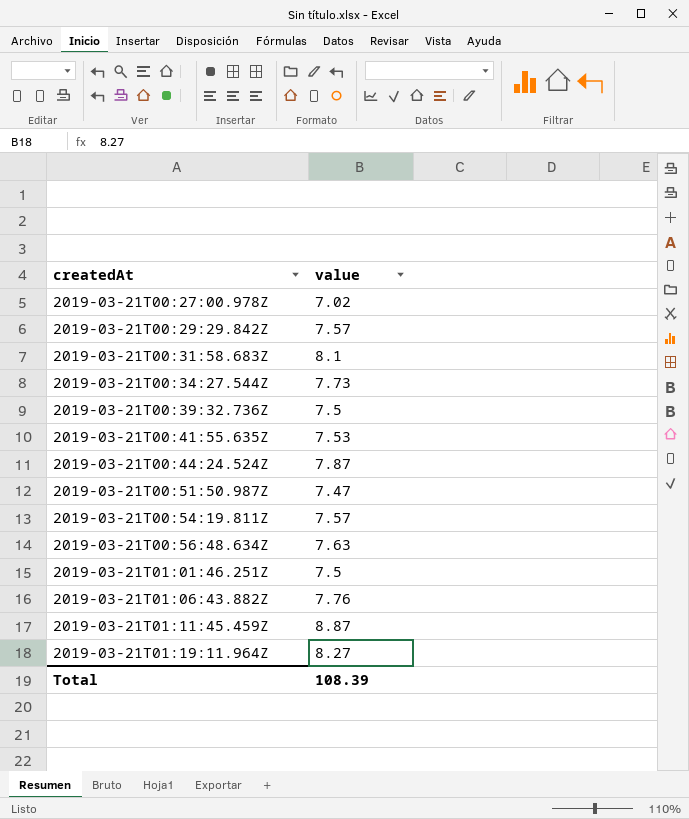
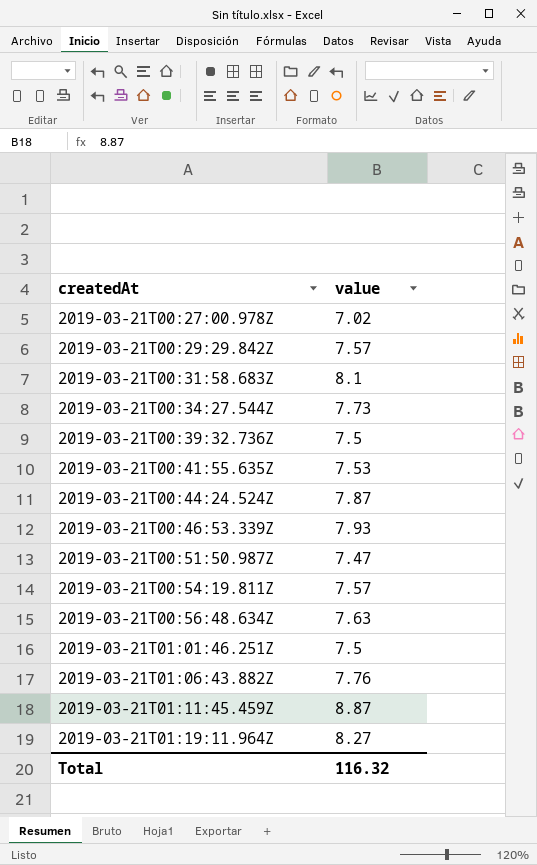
row 2019-03-21T00:46:53.339Z: none -> 7.93
Total | value: 108.39 -> 116.32

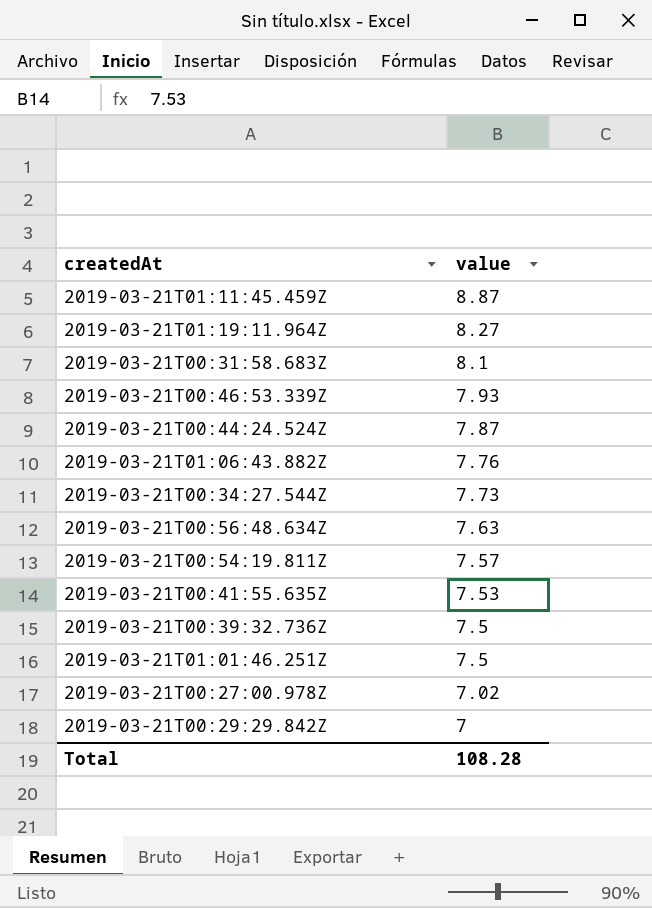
row order: createdAt ascending -> value descending
row 2019-03-21T00:51:50.987Z: 7.47 -> none
2019-03-21T00:29:29.842Z | value: 7.57 -> 7
Total | value: 116.32 -> 108.28

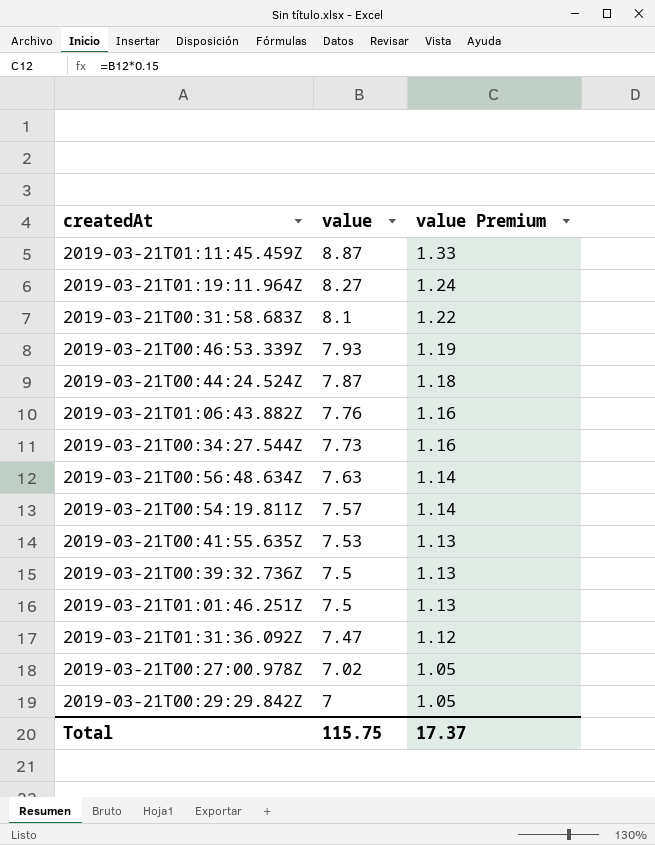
column value Premium | formula: none -> [value] * 0.15
row 2019-03-21T01:31:36.092Z: none -> 7.47 | 1.12
Total | value: 108.28 -> 115.75

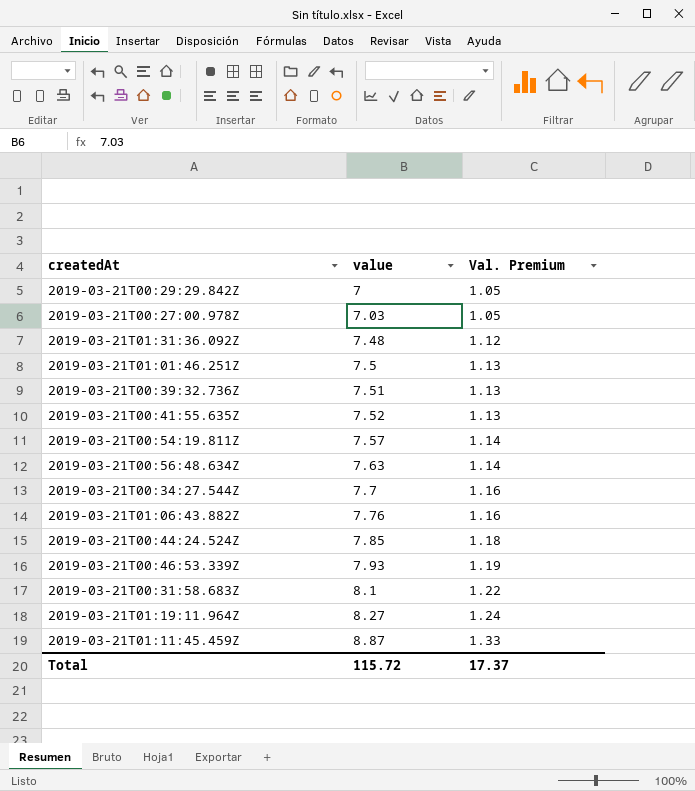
row order: value descending -> value ascending
column name: value Premium -> Val. Premium
2019-03-21T00:27:00.978Z | value: 7.02 -> 7.03
2019-03-21T01:31:36.092Z | value: 7.47 -> 7.48
2019-03-21T00:39:32.736Z | value: 7.5 -> 7.51
2019-03-21T00:41:55.635Z | value: 7.53 -> 7.52
2019-03-21T00:34:27.544Z | value: 7.73 -> 7.7
2019-03-21T00:44:24.524Z | value: 7.87 -> 7.85
Total | value: 115.75 -> 115.72

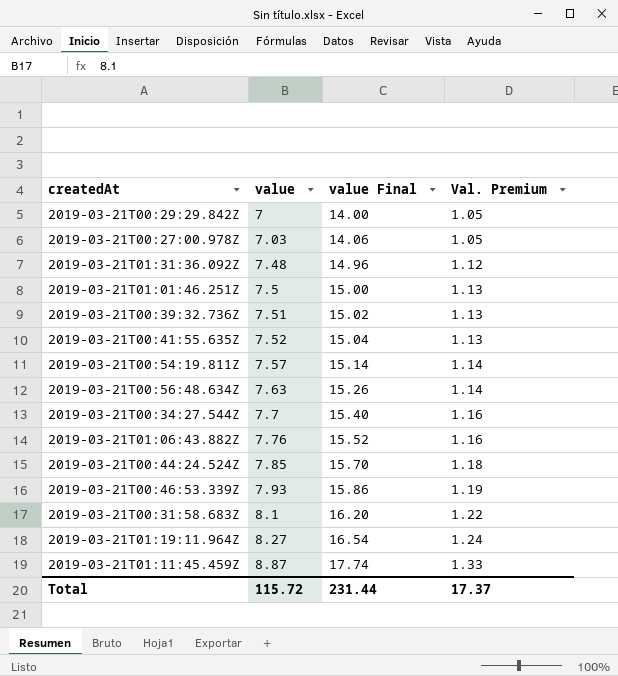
column value Final | formula: none -> [value] * 2

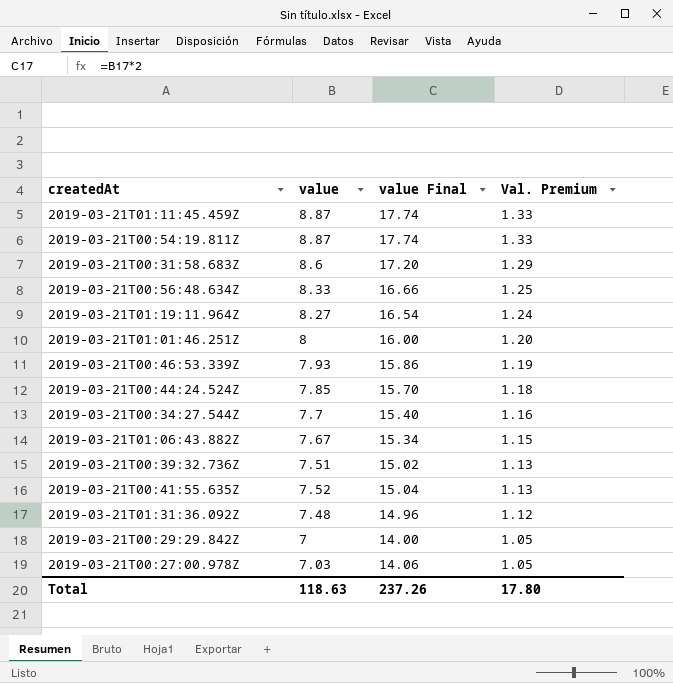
row order: value ascending -> Val. Premium descending
2019-03-21T00:54:19.811Z | value: 7.57 -> 8.87
2019-03-21T00:54:19.811Z | value Final: 15.14 -> 17.74
2019-03-21T00:54:19.811Z | Val. Premium: 1.14 -> 1.33
2019-03-21T00:31:58.683Z | value: 8.1 -> 8.6
2019-03-21T00:31:58.683Z | value Final: 16.20 -> 17.20
2019-03-21T00:31:58.683Z | Val. Premium: 1.22 -> 1.29
2019-03-21T00:56:48.634Z | value: 7.63 -> 8.33
2019-03-21T00:56:48.634Z | value Final: 15.26 -> 16.66
2019-03-21T00:56:48.634Z | Val. Premium: 1.14 -> 1.25
2019-03-21T01:01:46.251Z | value: 7.5 -> 8
2019-03-21T01:01:46.251Z | value Final: 15.00 -> 16.00
2019-03-21T01:01:46.251Z | Val. Premium: 1.13 -> 1.20
2019-03-21T01:06:43.882Z | value: 7.76 -> 7.67
2019-03-21T01:06:43.882Z | value Final: 15.52 -> 15.34
2019-03-21T01:06:43.882Z | Val. Premium: 1.16 -> 1.15
Total | value: 115.72 -> 118.63
Total | value Final: 231.44 -> 237.26
Total | Val. Premium: 17.37 -> 17.80

